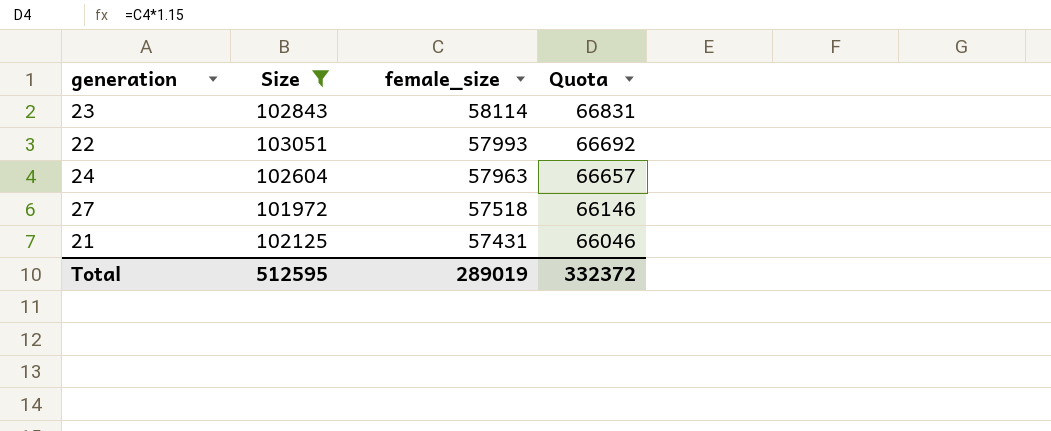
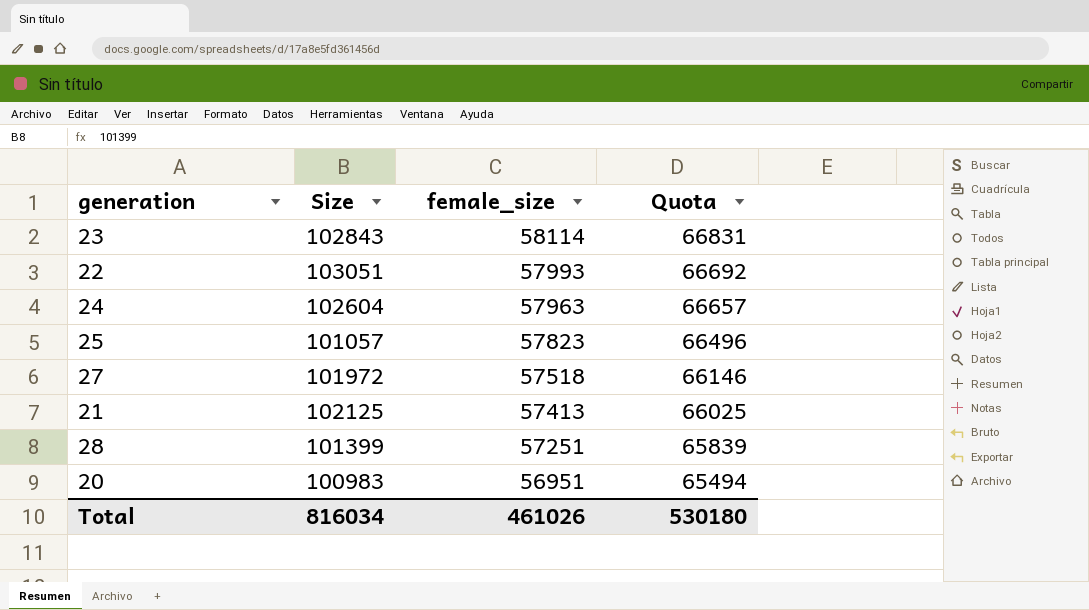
filter: Size >= 101972 -> none
21 | female_size: 57431 -> 57413
21 | Quota: 66046 -> 66025
Total | Size: 512595 -> 816034
Total | female_size: 289019 -> 461026
Total | Quota: 332372 -> 530180

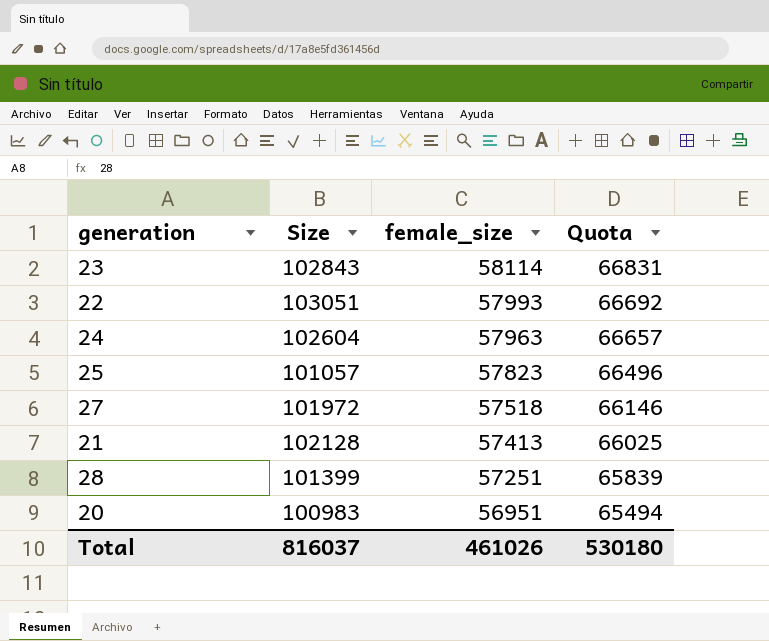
21 | Size: 102125 -> 102128
Total | Size: 816034 -> 816037

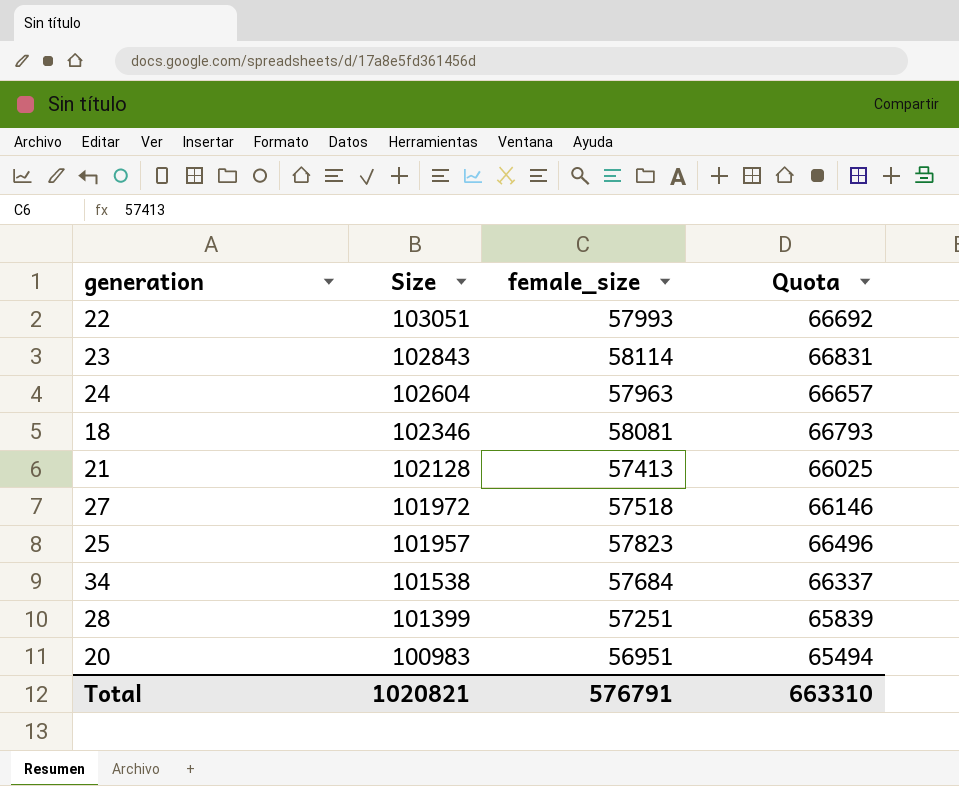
row order: female_size descending -> Size descending
row 18: none -> 102346 | 58081 | 66793
25 | Size: 101057 -> 101957
row 34: none -> 101538 | 57684 | 66337
Total | Size: 816037 -> 1020821
Total | female_size: 461026 -> 576791
Total | Quota: 530180 -> 663310

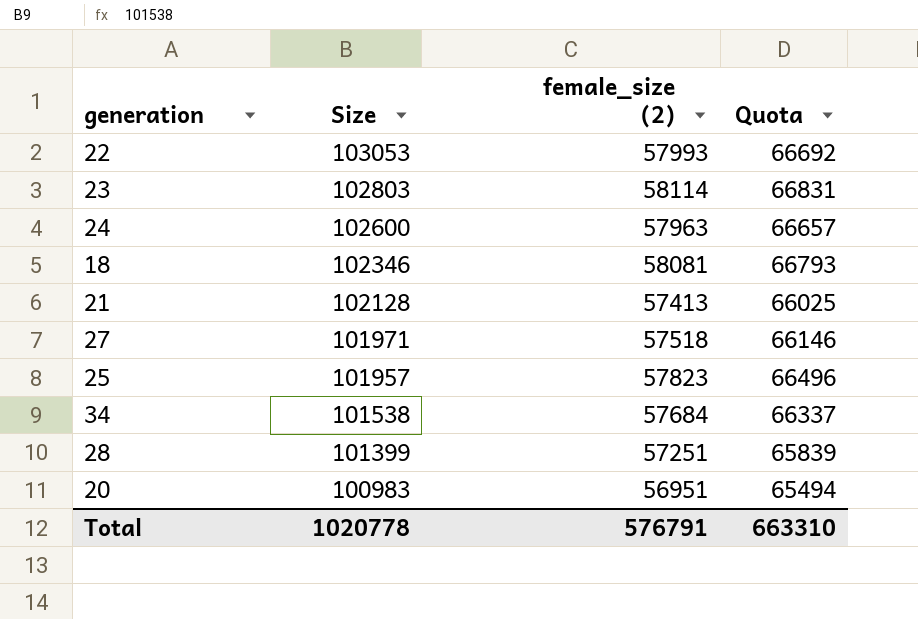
column name: female_size -> female_size (2)
22 | Size: 103051 -> 103053
23 | Size: 102843 -> 102803
24 | Size: 102604 -> 102600
27 | Size: 101972 -> 101971
Total | Size: 1020821 -> 1020778

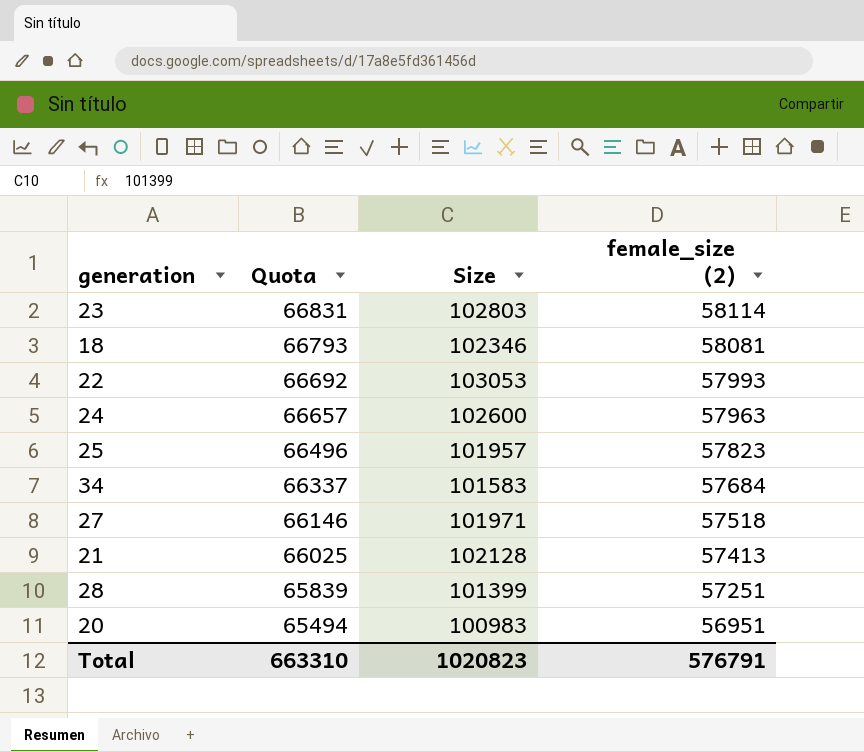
row order: Size descending -> Quota descending
column Quota | position: 4 -> 2
34 | Size: 101538 -> 101583
Total | Size: 1020778 -> 1020823

